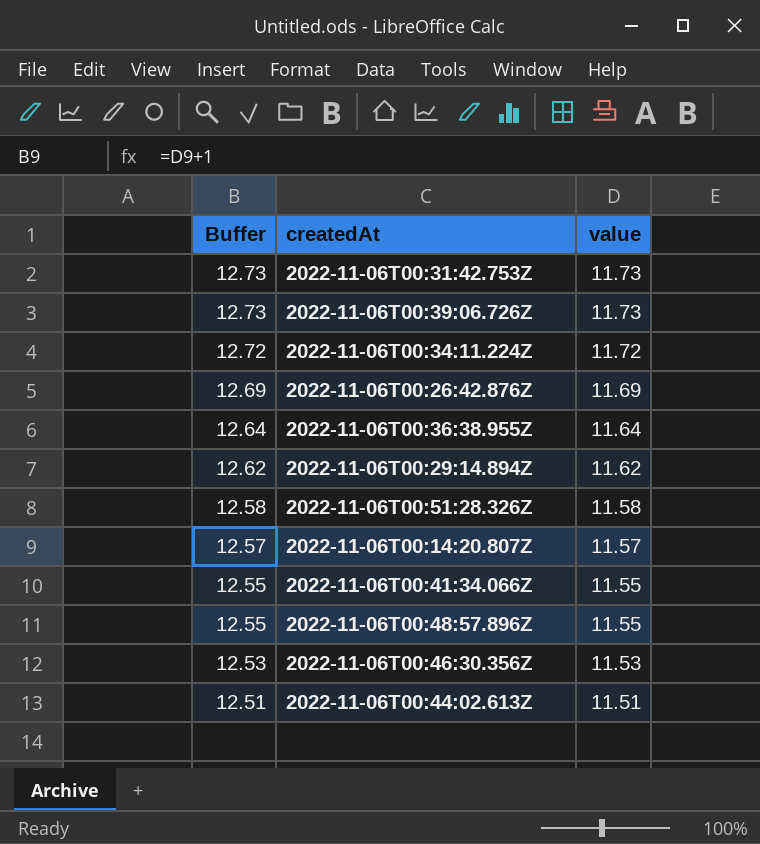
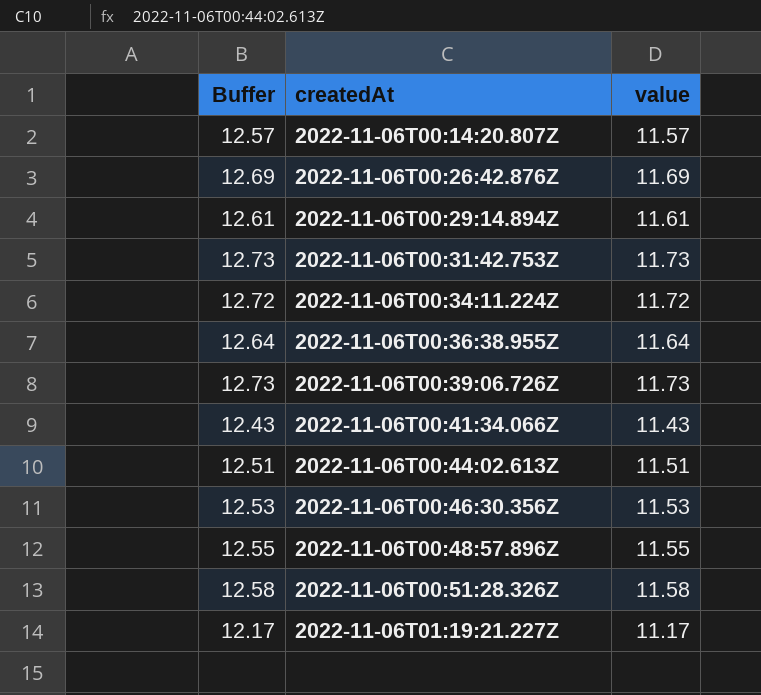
row order: Buffer descending -> createdAt ascending
2022-11-06T00:29:14.894Z | Buffer: 12.62 -> 12.61
2022-11-06T00:29:14.894Z | value: 11.62 -> 11.61
2022-11-06T00:41:34.066Z | Buffer: 12.55 -> 12.43
2022-11-06T00:41:34.066Z | value: 11.55 -> 11.43
row 2022-11-06T01:19:21.227Z: none -> 12.17 | 11.17

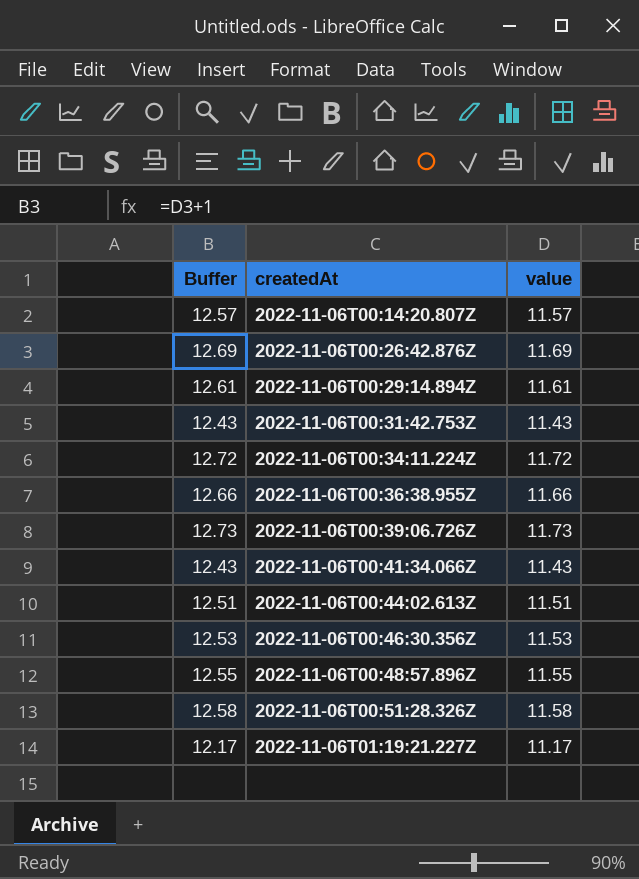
2022-11-06T00:31:42.753Z | Buffer: 12.73 -> 12.43
2022-11-06T00:31:42.753Z | value: 11.73 -> 11.43
2022-11-06T00:36:38.955Z | Buffer: 12.64 -> 12.66
2022-11-06T00:36:38.955Z | value: 11.64 -> 11.66

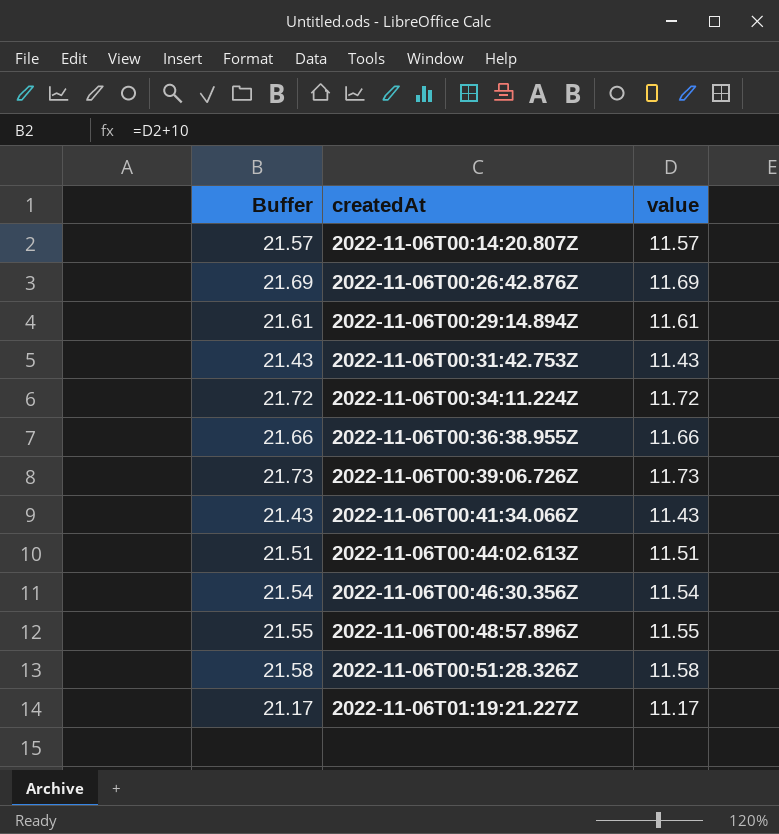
column Buffer | formula: [value] + 1 -> [value] + 10
2022-11-06T00:46:30.356Z | value: 11.53 -> 11.54

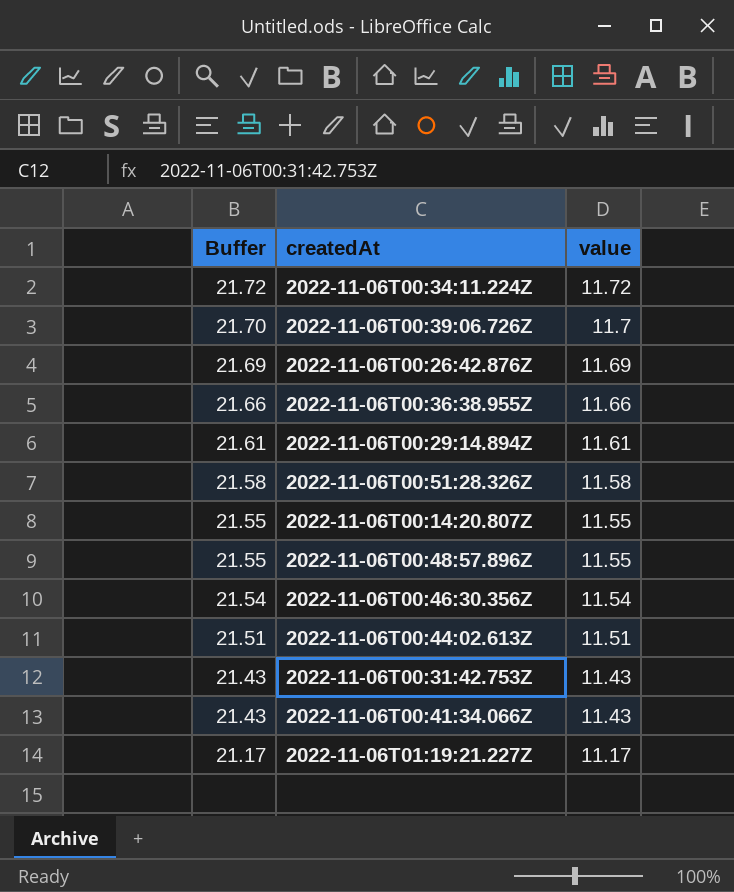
row order: createdAt ascending -> Buffer descending
2022-11-06T00:39:06.726Z | Buffer: 21.73 -> 21.70
2022-11-06T00:39:06.726Z | value: 11.73 -> 11.7
2022-11-06T00:14:20.807Z | Buffer: 21.57 -> 21.55
2022-11-06T00:14:20.807Z | value: 11.57 -> 11.55

